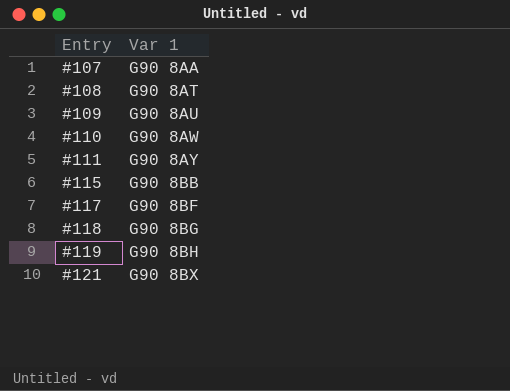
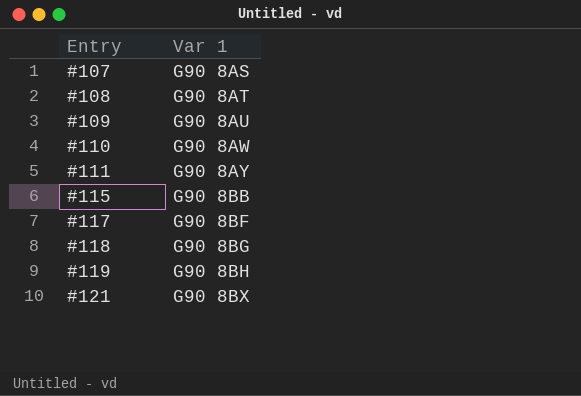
#107 | Var 1: G90 8AA -> G90 8AS

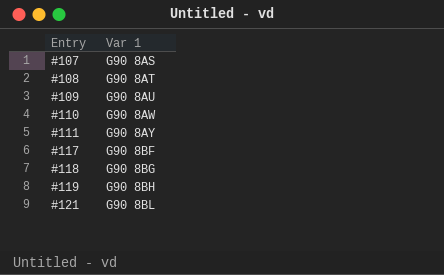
row #115: G90 8BB -> none
#121 | Var 1: G90 8BX -> G90 8BL

